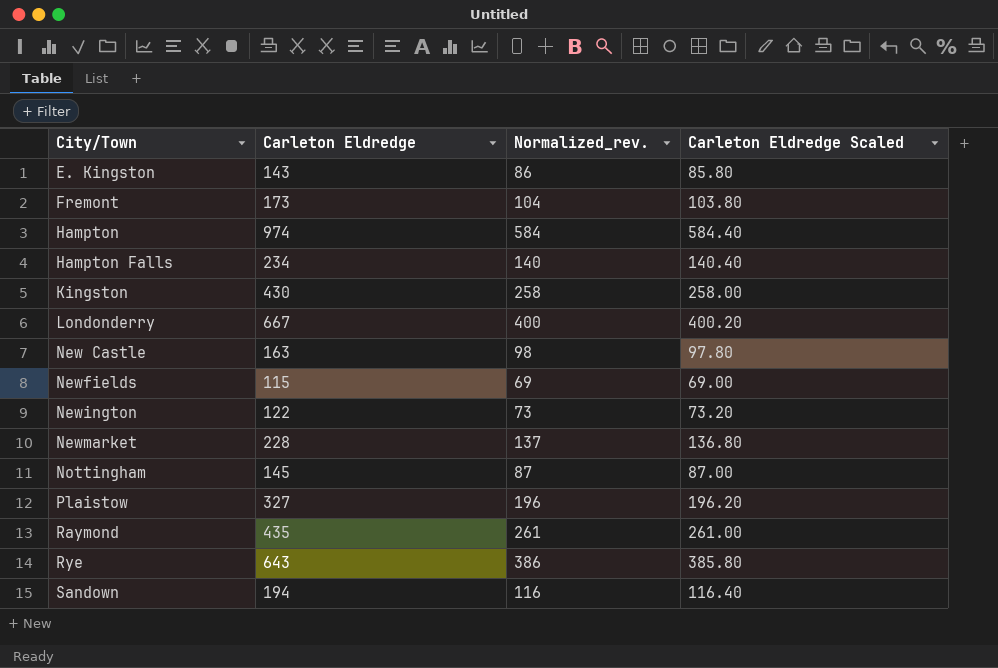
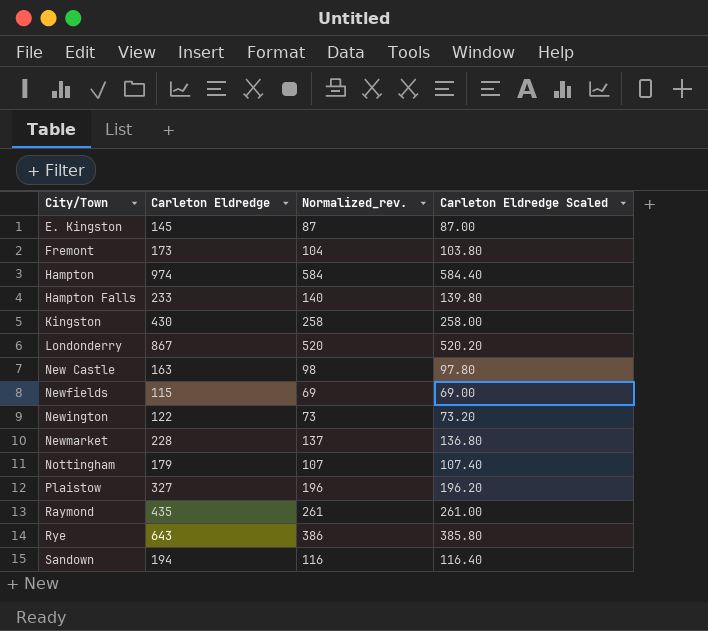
E. Kingston | Carleton Eldredge: 143 -> 145
E. Kingston | Normalized_rev.: 86 -> 87
E. Kingston | Carleton Eldredge Scaled: 85.80 -> 87.00
Hampton Falls | Carleton Eldredge: 234 -> 233
Hampton Falls | Carleton Eldredge Scaled: 140.40 -> 139.80
Londonderry | Carleton Eldredge: 667 -> 867
Londonderry | Normalized_rev.: 400 -> 520
Londonderry | Carleton Eldredge Scaled: 400.20 -> 520.20
Nottingham | Carleton Eldredge: 145 -> 179
Nottingham | Normalized_rev.: 87 -> 107
Nottingham | Carleton Eldredge Scaled: 87.00 -> 107.40

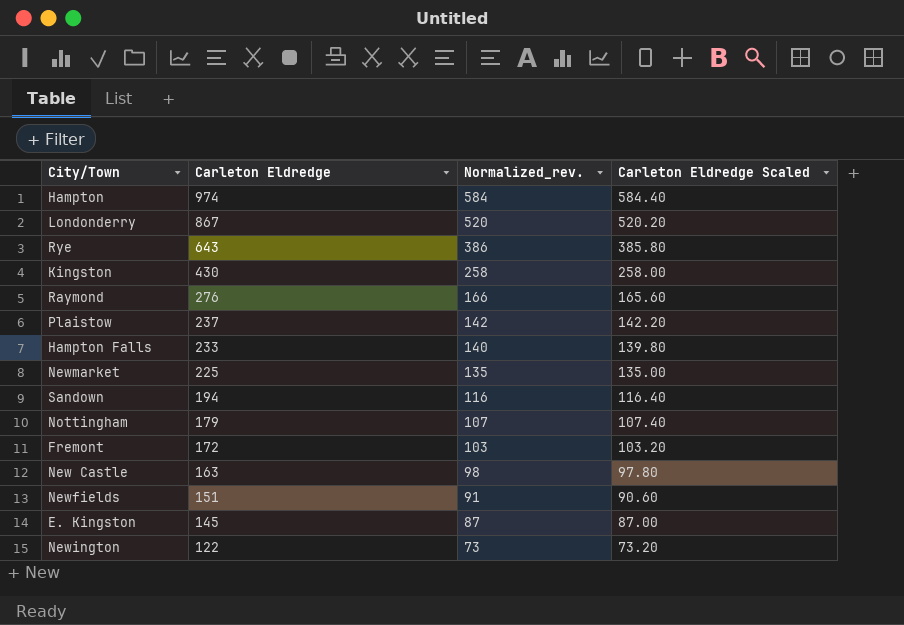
row order: City/Town ascending -> Carleton Eldredge descending
Raymond | Carleton Eldredge: 435 -> 276
Raymond | Normalized_rev.: 261 -> 166
Raymond | Carleton Eldredge Scaled: 261.00 -> 165.60
Plaistow | Carleton Eldredge: 327 -> 237
Plaistow | Normalized_rev.: 196 -> 142
Plaistow | Carleton Eldredge Scaled: 196.20 -> 142.20
Newmarket | Carleton Eldredge: 228 -> 225
Newmarket | Normalized_rev.: 137 -> 135
Newmarket | Carleton Eldredge Scaled: 136.80 -> 135.00
Fremont | Carleton Eldredge: 173 -> 172
Fremont | Normalized_rev.: 104 -> 103
Fremont | Carleton Eldredge Scaled: 103.80 -> 103.20
Newfields | Carleton Eldredge: 115 -> 151
Newfields | Normalized_rev.: 69 -> 91
Newfields | Carleton Eldredge Scaled: 69.00 -> 90.60

